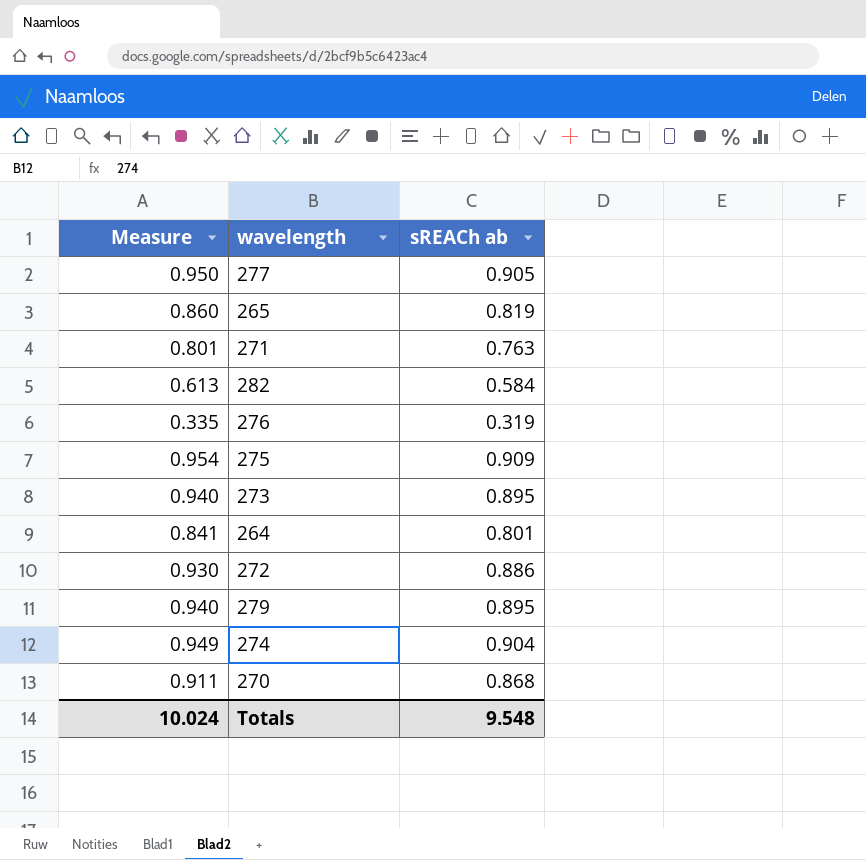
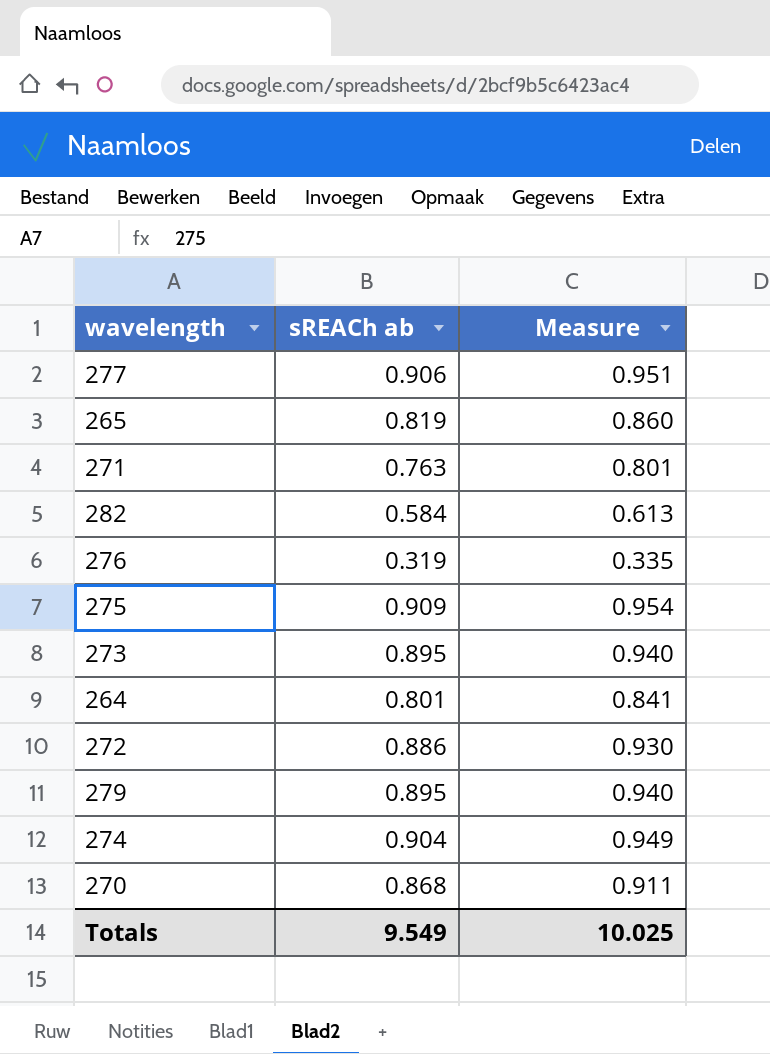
column Measure | position: 1 -> 3
277 | sREACh ab: 0.905 -> 0.906
277 | Measure: 0.950 -> 0.951
Totals | sREACh ab: 9.548 -> 9.549
Totals | Measure: 10.024 -> 10.025

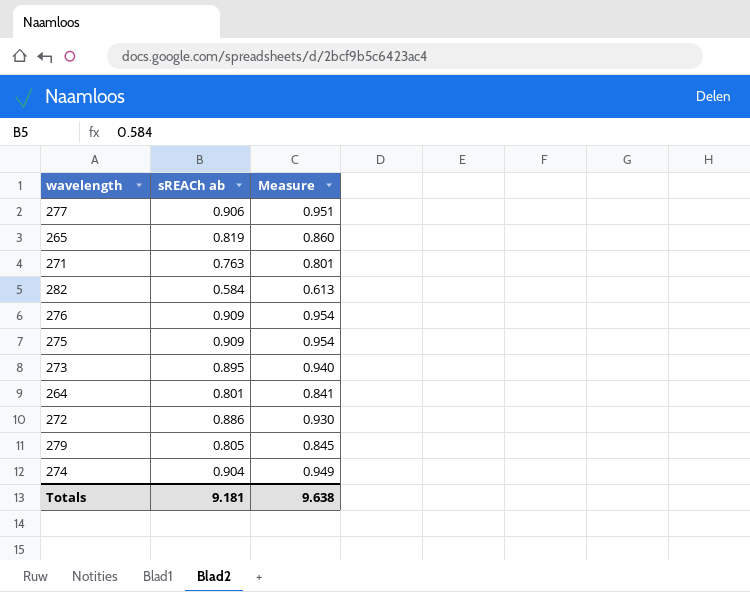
row 270: 0.868 | 0.911 -> none
276 | sREACh ab: 0.319 -> 0.909
276 | Measure: 0.335 -> 0.954
279 | sREACh ab: 0.895 -> 0.805
279 | Measure: 0.940 -> 0.845
Totals | sREACh ab: 9.549 -> 9.181
Totals | Measure: 10.025 -> 9.638

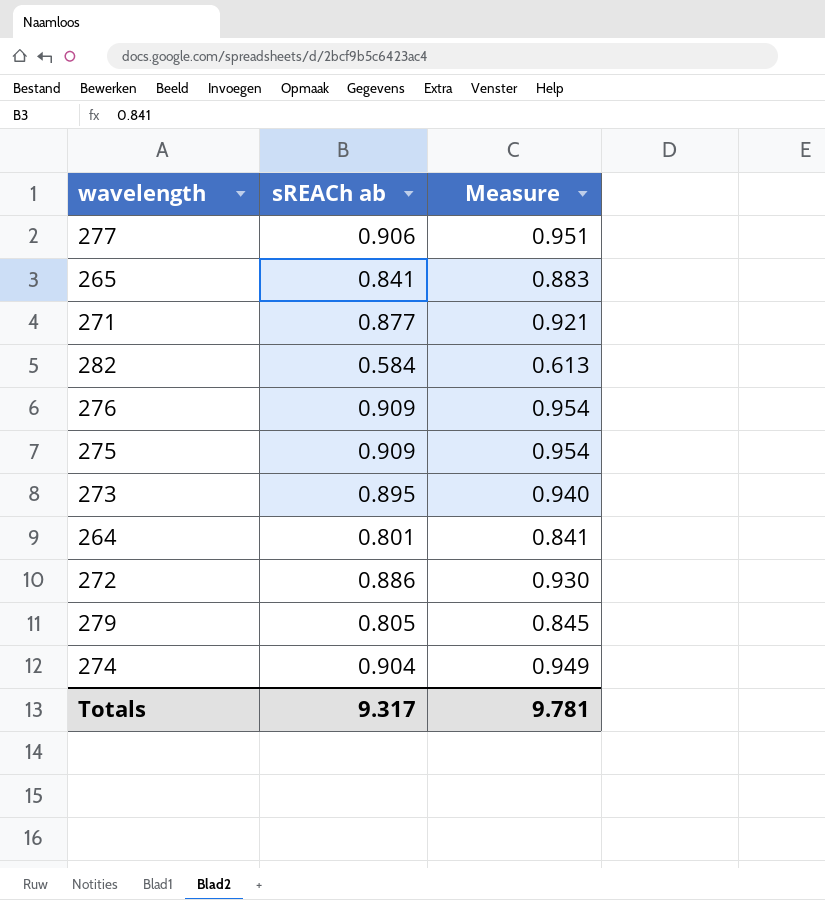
265 | sREACh ab: 0.819 -> 0.841
265 | Measure: 0.860 -> 0.883
271 | sREACh ab: 0.763 -> 0.877
271 | Measure: 0.801 -> 0.921
Totals | sREACh ab: 9.181 -> 9.317
Totals | Measure: 9.638 -> 9.781

